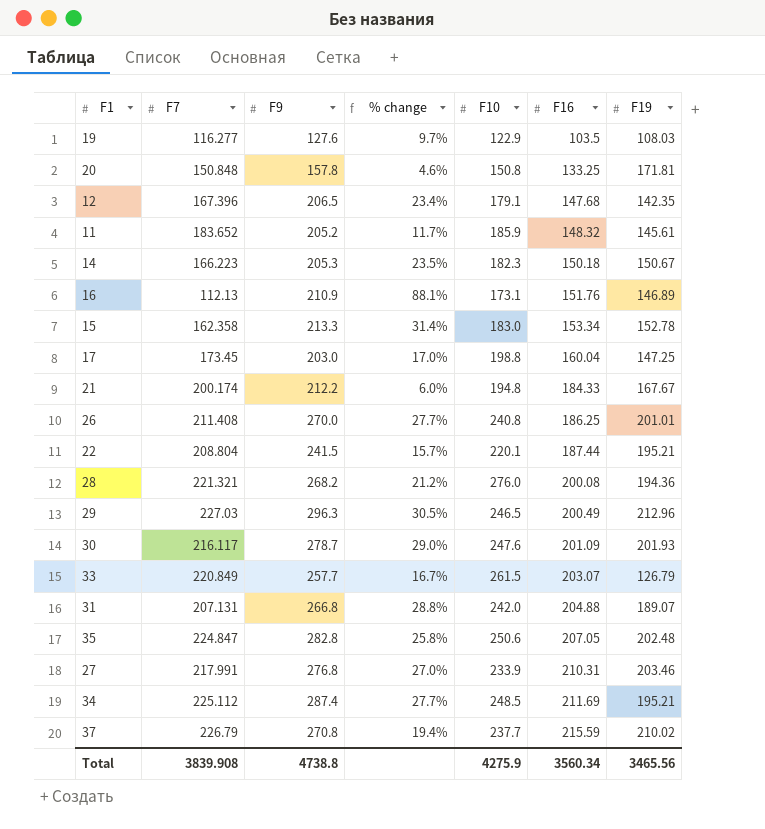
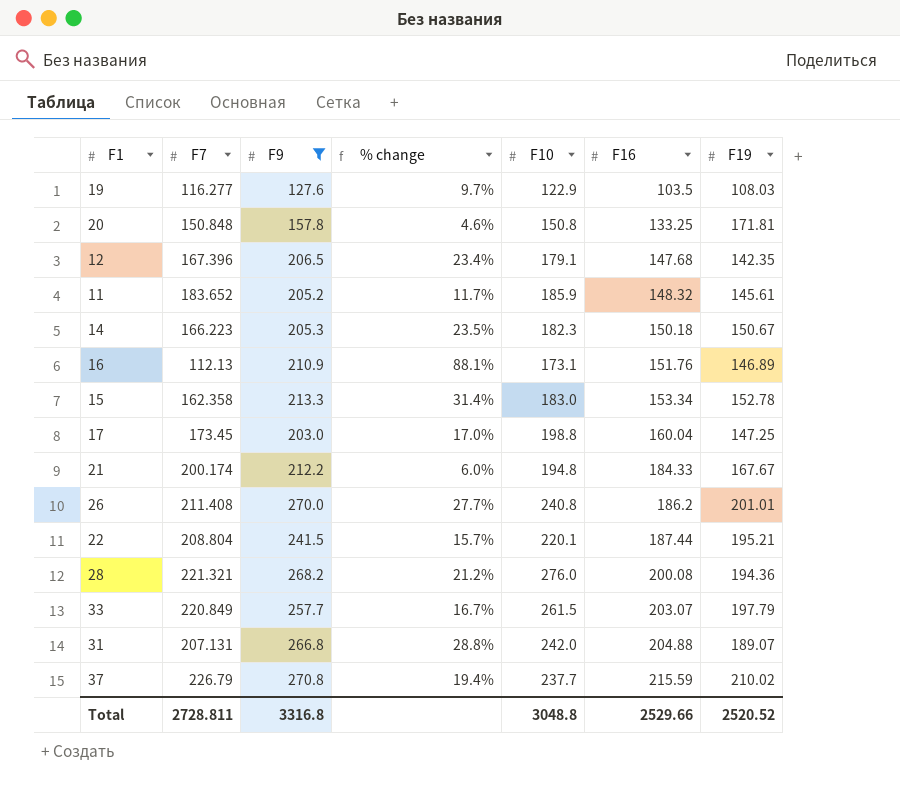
filter: none -> F9 <= 270.8
26 | F16: 186.25 -> 186.2
33 | F19: 126.79 -> 197.79
Total | F7: 3839.908 -> 2728.811
Total | F9: 4738.8 -> 3316.8
Total | F10: 4275.9 -> 3048.8
Total | F16: 3560.34 -> 2529.66
Total | F19: 3465.56 -> 2520.52

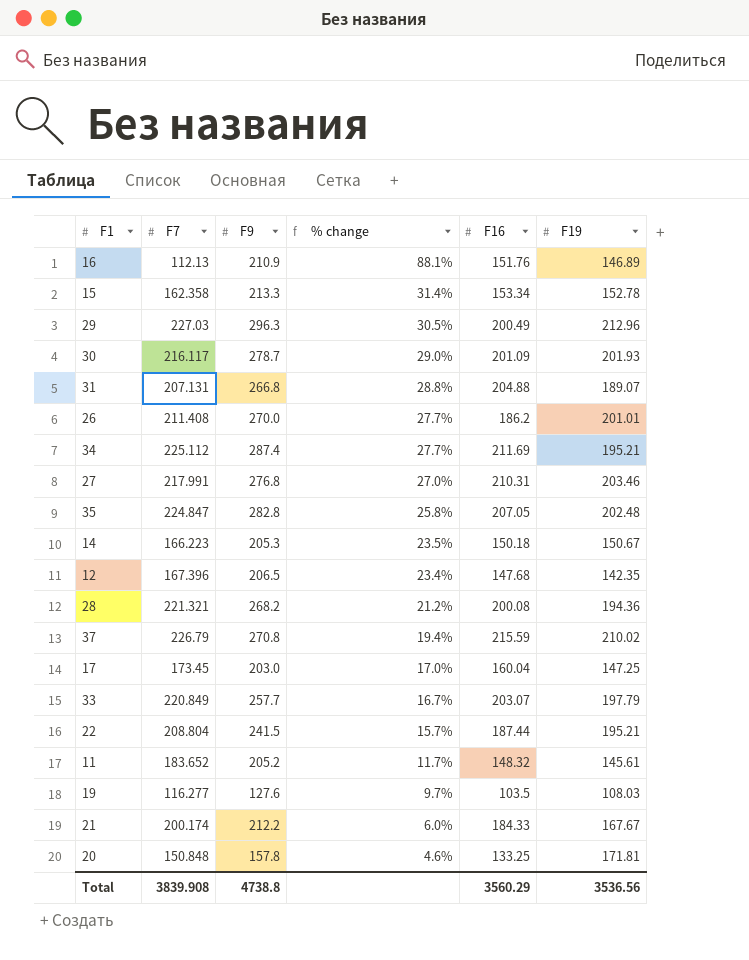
filter: F9 <= 270.8 -> none
row order: F16 ascending -> % change descending
column F10 | position: 5 -> none
Total | F7: 2728.811 -> 3839.908
Total | F9: 3316.8 -> 4738.8
Total | F16: 2529.66 -> 3560.29
Total | F19: 2520.52 -> 3536.56

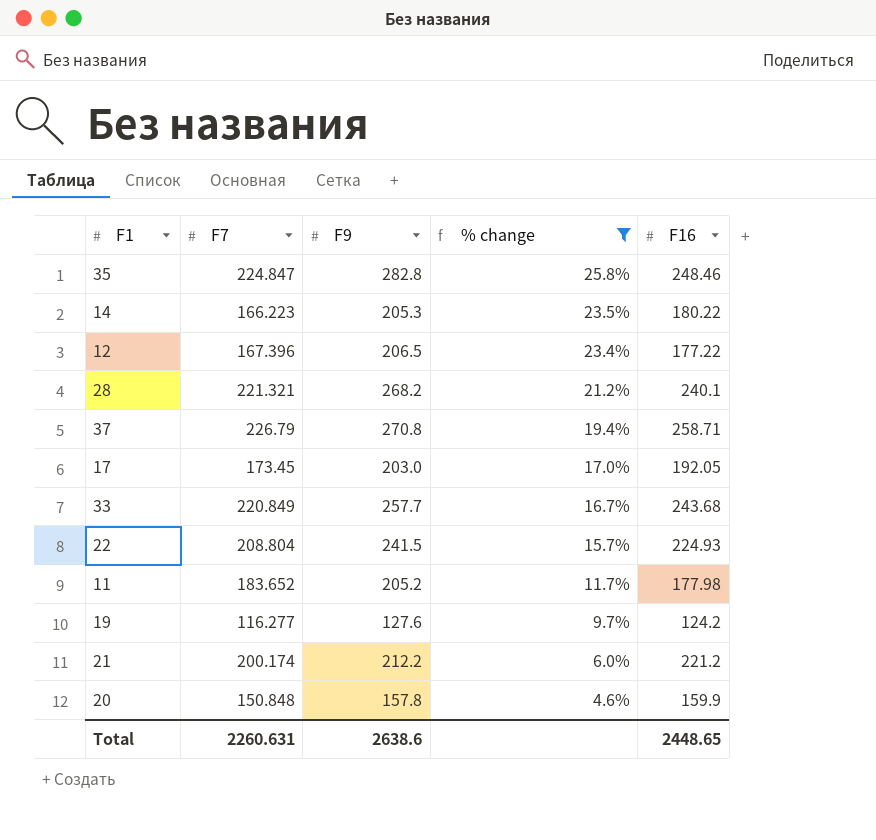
filter: none -> % change <= 25.8%
column F19 | position: 6 -> none
35 | F16: 207.05 -> 248.46
14 | F16: 150.18 -> 180.22
12 | F16: 147.68 -> 177.22
28 | F16: 200.08 -> 240.1
37 | F16: 215.59 -> 258.71
17 | F16: 160.04 -> 192.05
33 | F16: 203.07 -> 243.68
22 | F16: 187.44 -> 224.93
11 | F16: 148.32 -> 177.98
19 | F16: 103.5 -> 124.2
21 | F16: 184.33 -> 221.2
20 | F16: 133.25 -> 159.9
Total | F7: 3839.908 -> 2260.631
Total | F9: 4738.8 -> 2638.6
Total | F16: 3560.29 -> 2448.65

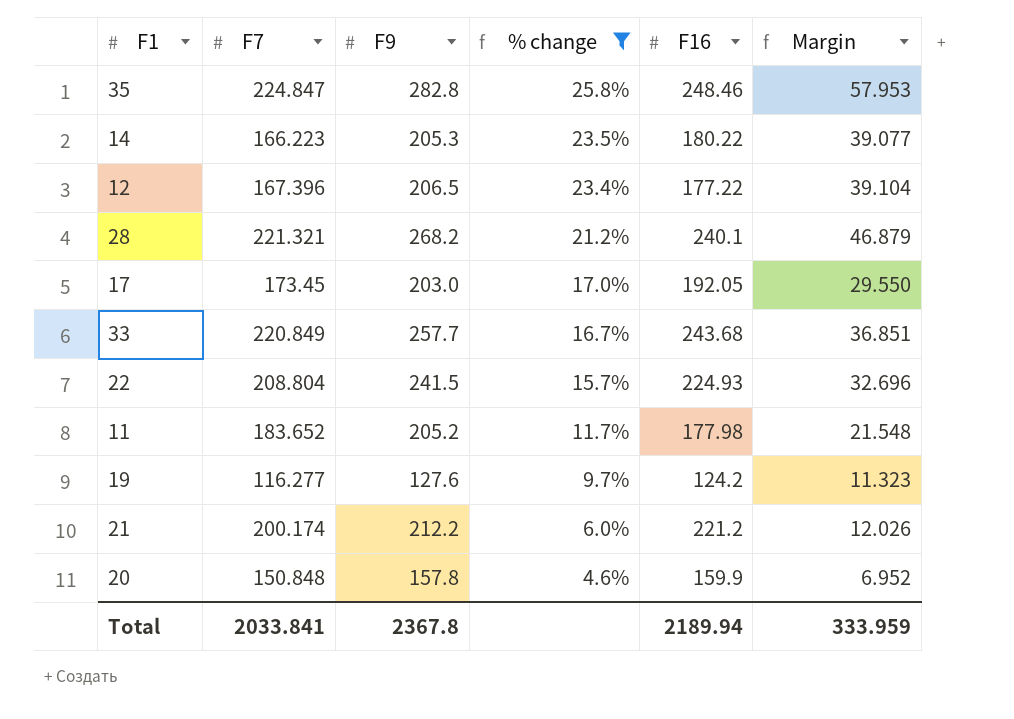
column Margin | formula: none -> [F9] - [F7]
row 37: 226.79 | 270.8 | 19.4% | 258.71 -> none
Total | F7: 2260.631 -> 2033.841
Total | F9: 2638.6 -> 2367.8
Total | F16: 2448.65 -> 2189.94

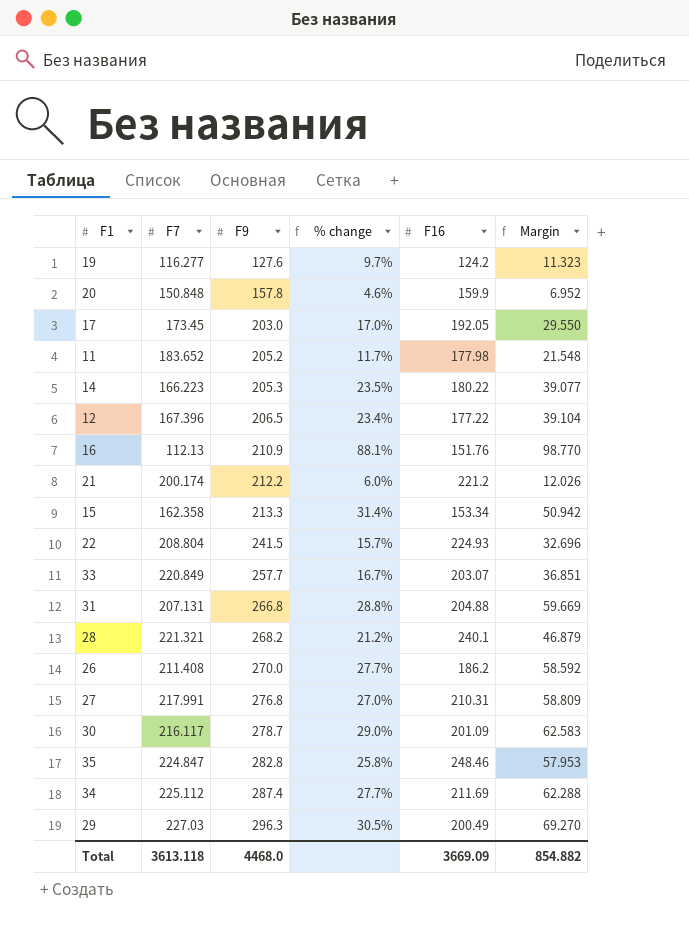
filter: % change <= 25.8% -> none
row order: % change descending -> F9 ascending
33 | F16: 243.68 -> 203.07
Total | F7: 2033.841 -> 3613.118
Total | F9: 2367.8 -> 4468.0
Total | F16: 2189.94 -> 3669.09
Total | Margin: 333.959 -> 854.882

